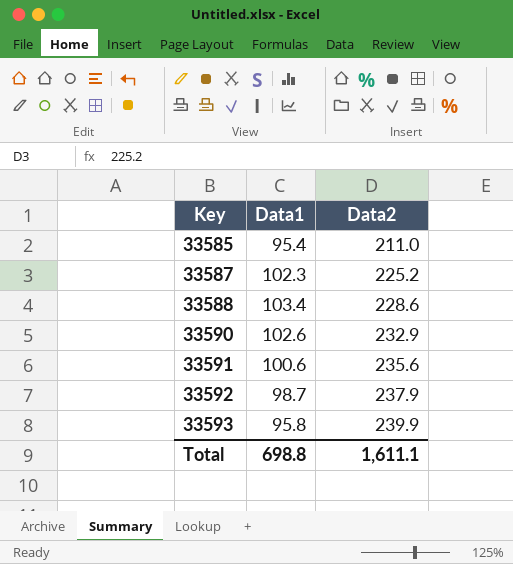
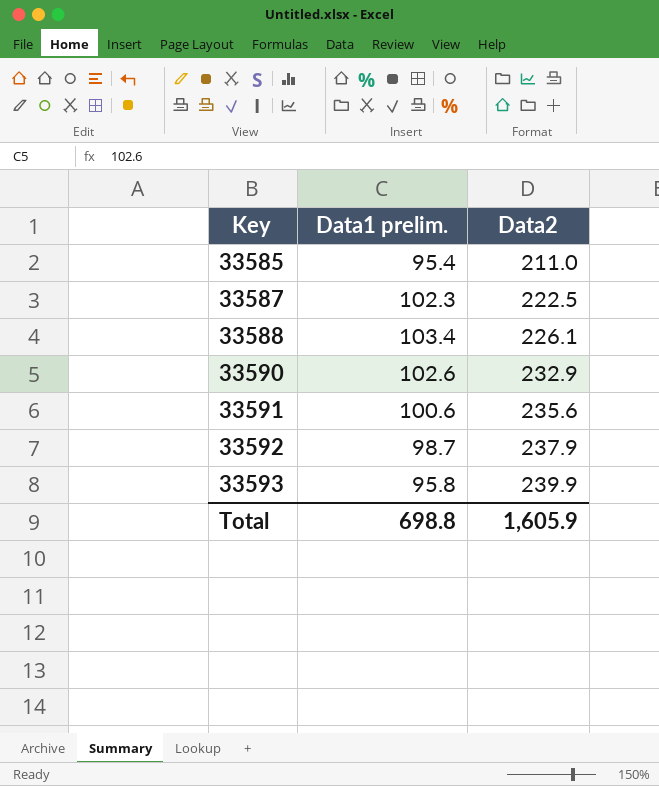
column name: Data1 -> Data1 prelim.
33587 | Data2: 225.2 -> 222.5
33588 | Data2: 228.6 -> 226.1
Total | Data2: 1,611.1 -> 1,605.9

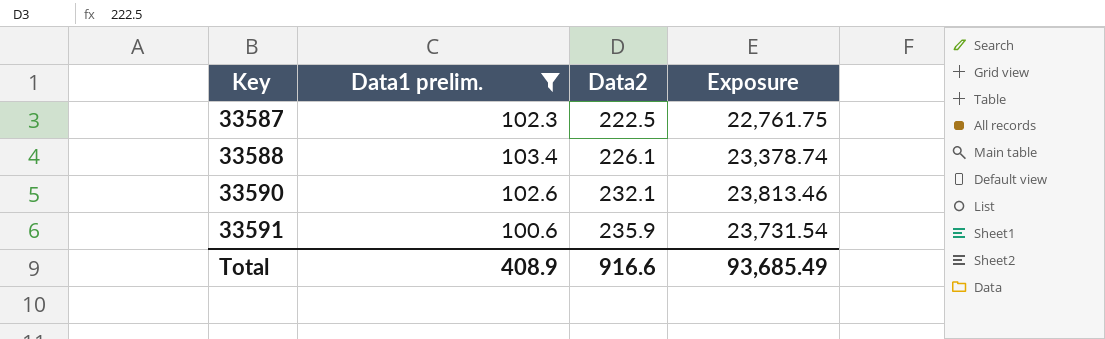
filter: none -> Data1 prelim. >= 100.6
column Exposure | formula: none -> [Data1 prelim.] * [Data2]
33590 | Data2: 232.9 -> 232.1
33591 | Data2: 235.6 -> 235.9
Total | Data1 prelim.: 698.8 -> 408.9
Total | Data2: 1,605.9 -> 916.6

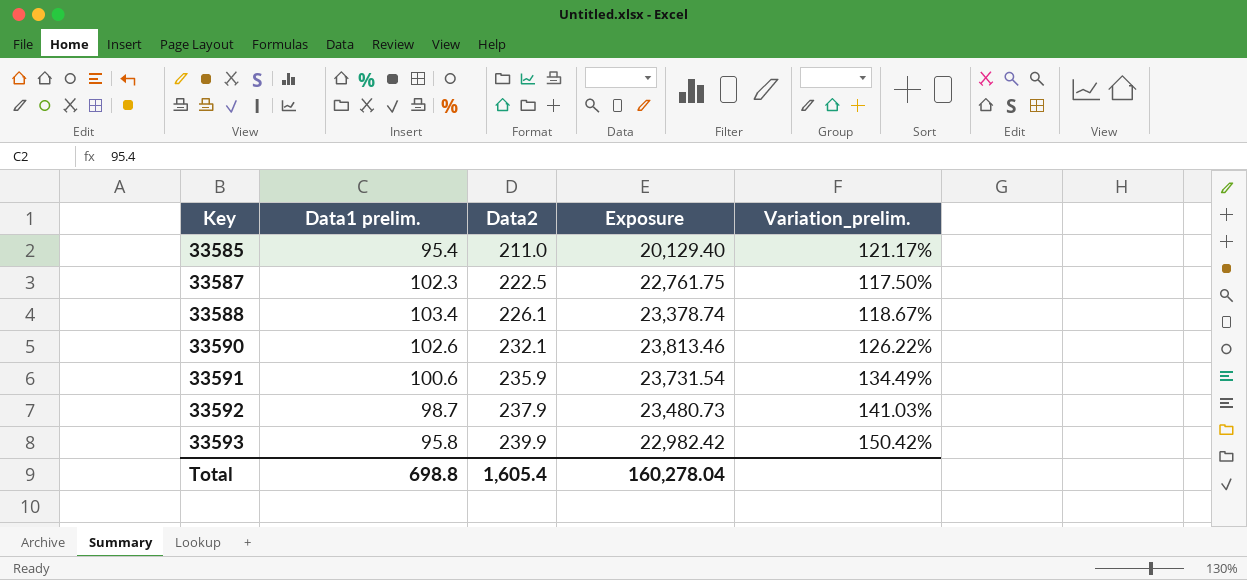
filter: Data1 prelim. >= 100.6 -> none
column Variation_prelim. | formula: none -> ([Data2] - [Data1 prelim.]) / [Data1 prelim.]
Total | Data1 prelim.: 408.9 -> 698.8
Total | Data2: 916.6 -> 1,605.4
Total | Exposure: 93,685.49 -> 160,278.04

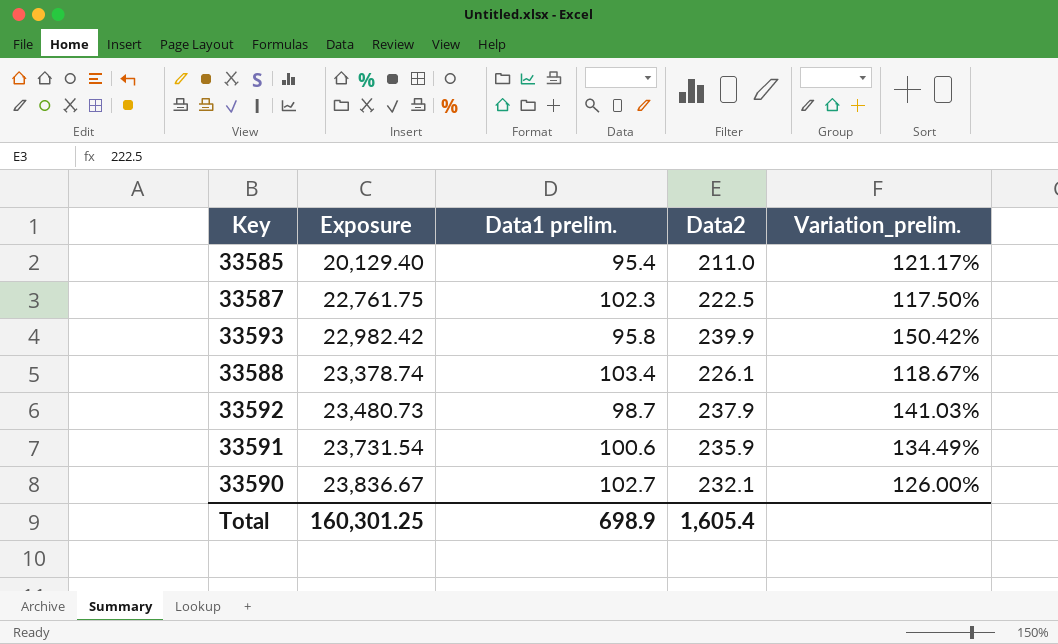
row order: Key ascending -> Exposure ascending
column Exposure | position: 4 -> 2
33590 | Exposure: 23,813.46 -> 23,836.67
33590 | Data1 prelim.: 102.6 -> 102.7
33590 | Variation_prelim.: 126.22% -> 126.00%
Total | Exposure: 160,278.04 -> 160,301.25
Total | Data1 prelim.: 698.8 -> 698.9

